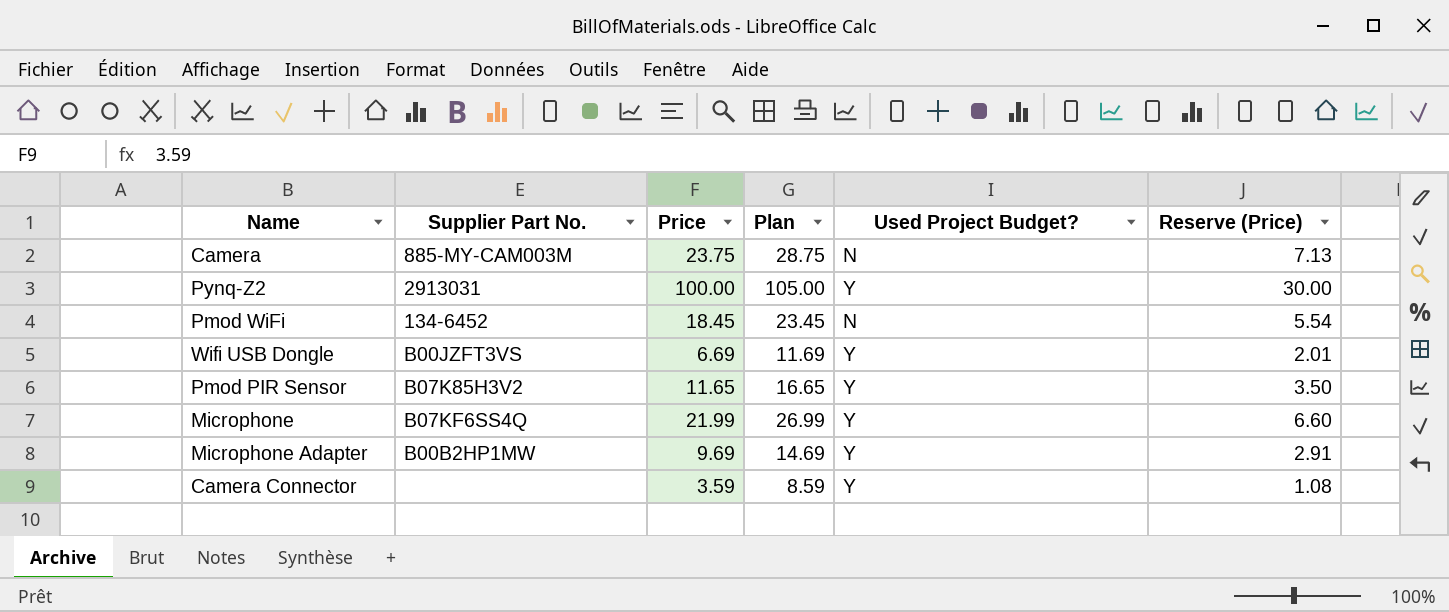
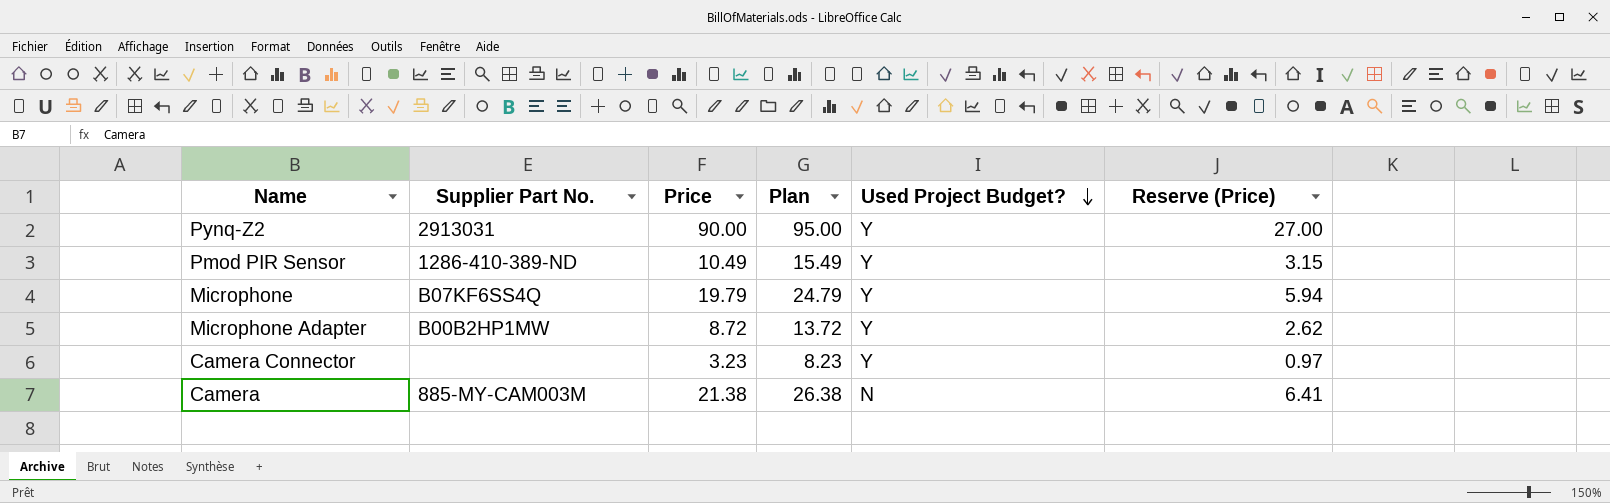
row order: none -> Used Project Budget? descending
row Pmod WiFi: 134-6452 | 18.45 | 23.45 | N | 5.54 -> none
row Wifi USB Dongle: B00JZFT3VS | 6.69 | 11.69 | Y | 2.01 -> none
Pynq-Z2 | Price: 100.00 -> 90.00
Pynq-Z2 | Plan: 105.00 -> 95.00
Pynq-Z2 | Reserve (Price): 30.00 -> 27.00
Pmod PIR Sensor | Supplier Part No.: B07K85H3V2 -> 1286-410-389-ND
Pmod PIR Sensor | Price: 11.65 -> 10.49
Pmod PIR Sensor | Plan: 16.65 -> 15.49
Pmod PIR Sensor | Reserve (Price): 3.50 -> 3.15
Microphone | Price: 21.99 -> 19.79
Microphone | Plan: 26.99 -> 24.79
Microphone | Reserve (Price): 6.60 -> 5.94
Microphone Adapter | Price: 9.69 -> 8.72
Microphone Adapter | Plan: 14.69 -> 13.72
Microphone Adapter | Reserve (Price): 2.91 -> 2.62
Camera Connector | Price: 3.59 -> 3.23
Camera Connector | Plan: 8.59 -> 8.23
Camera Connector | Reserve (Price): 1.08 -> 0.97
Camera | Price: 23.75 -> 21.38
Camera | Plan: 28.75 -> 26.38
Camera | Reserve (Price): 7.13 -> 6.41

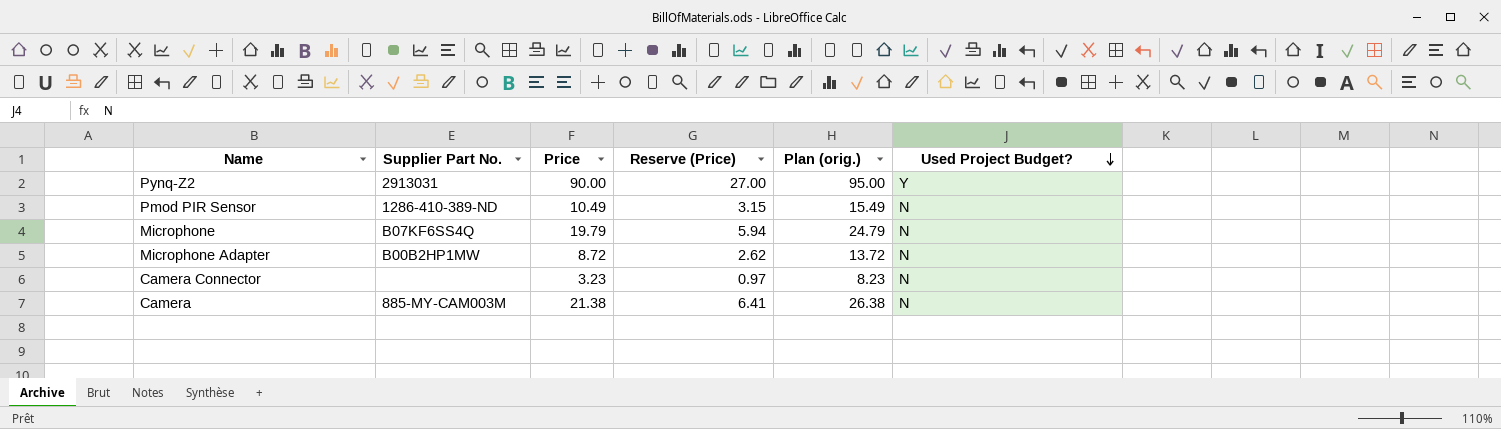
column Reserve (Price) | position: 6 -> 4
column name: Plan -> Plan (orig.)
Pmod PIR Sensor | Used Project Budget?: Y -> N
Microphone | Used Project Budget?: Y -> N
Microphone Adapter | Used Project Budget?: Y -> N
Camera Connector | Used Project Budget?: Y -> N

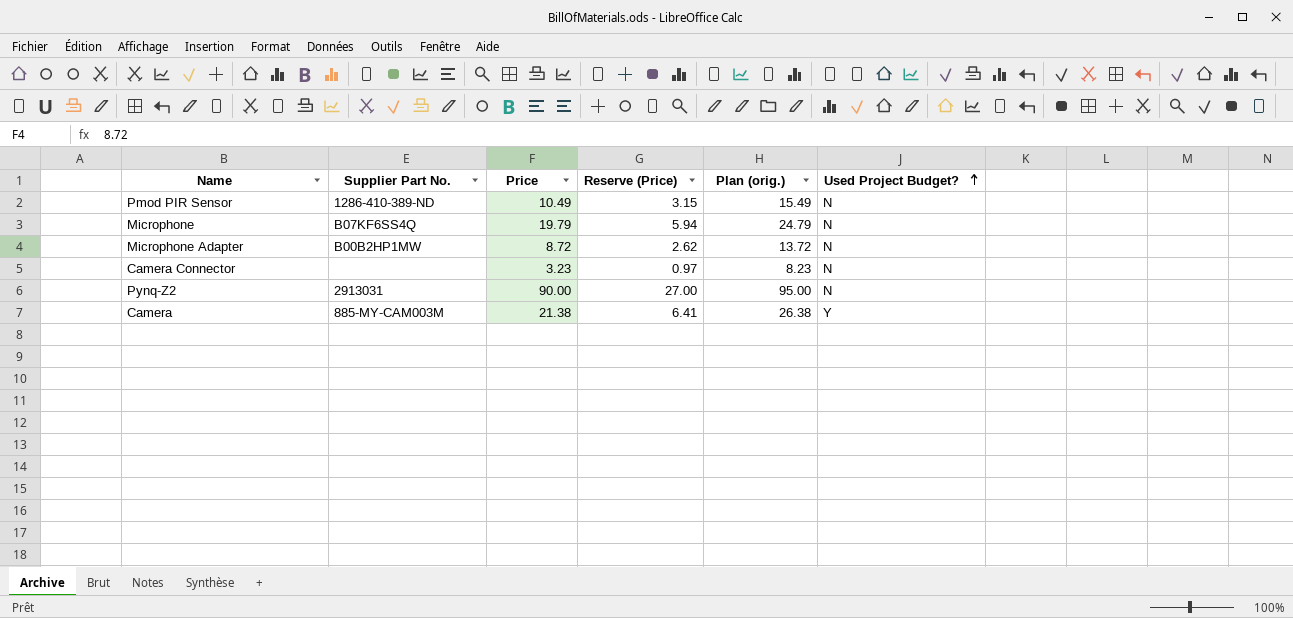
row order: Used Project Budget? descending -> Used Project Budget? ascending
Pynq-Z2 | Used Project Budget?: Y -> N
Camera | Used Project Budget?: N -> Y

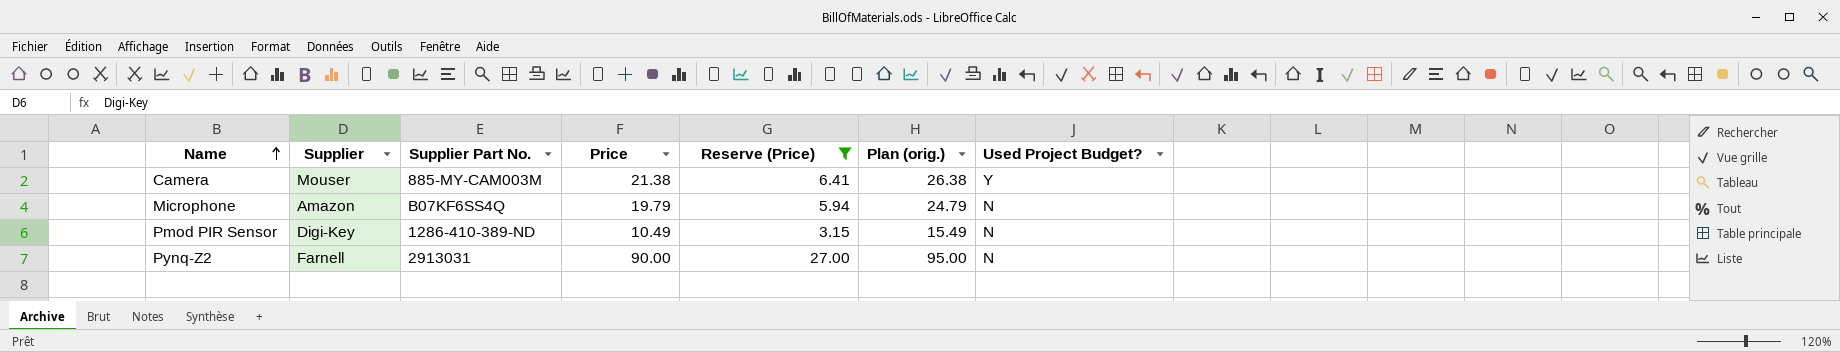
filter: none -> Reserve (Price) >= 3.15
row order: Used Project Budget? ascending -> Name ascending
column Supplier | position: none -> 2

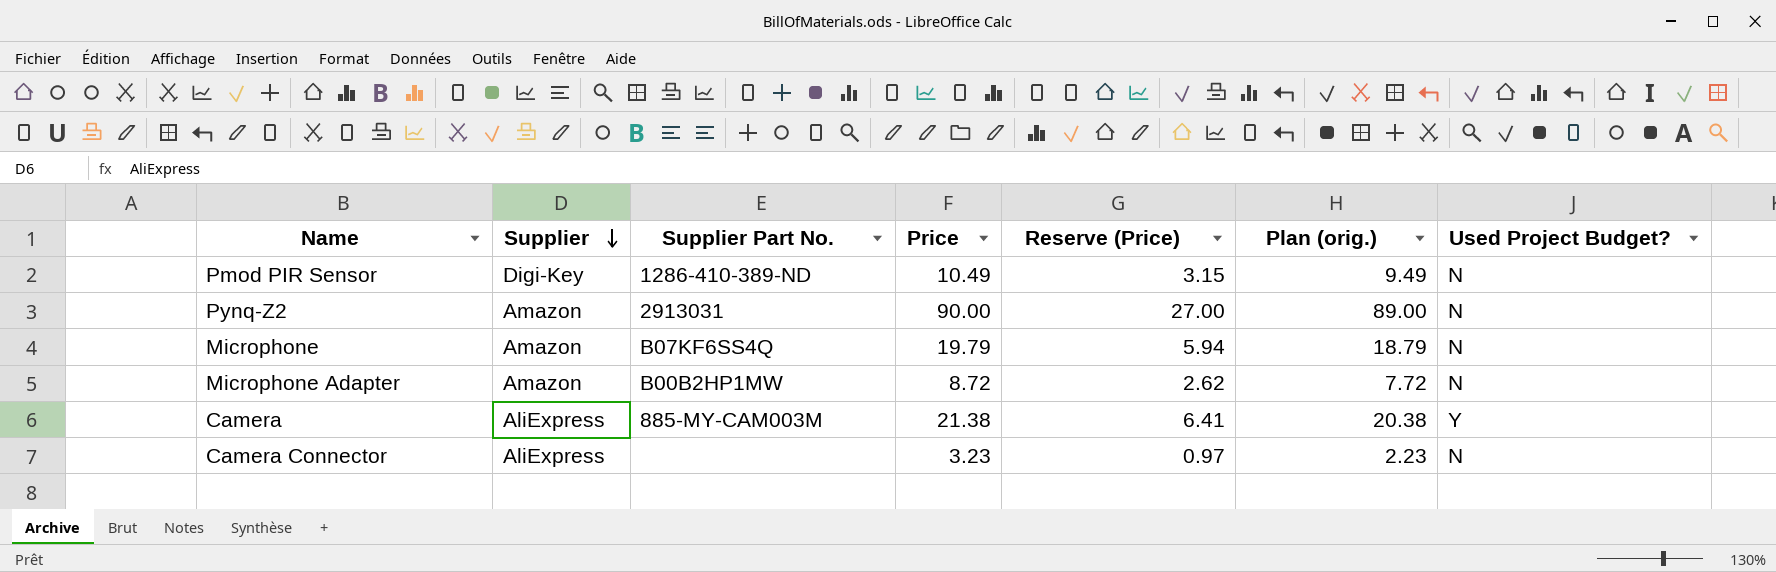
filter: Reserve (Price) >= 3.15 -> none
row order: Name ascending -> Supplier descending
column Plan (orig.) | formula: [Price] + 5 -> [Price] - 1
Pynq-Z2 | Supplier: Farnell -> Amazon
Camera | Supplier: Mouser -> AliExpress

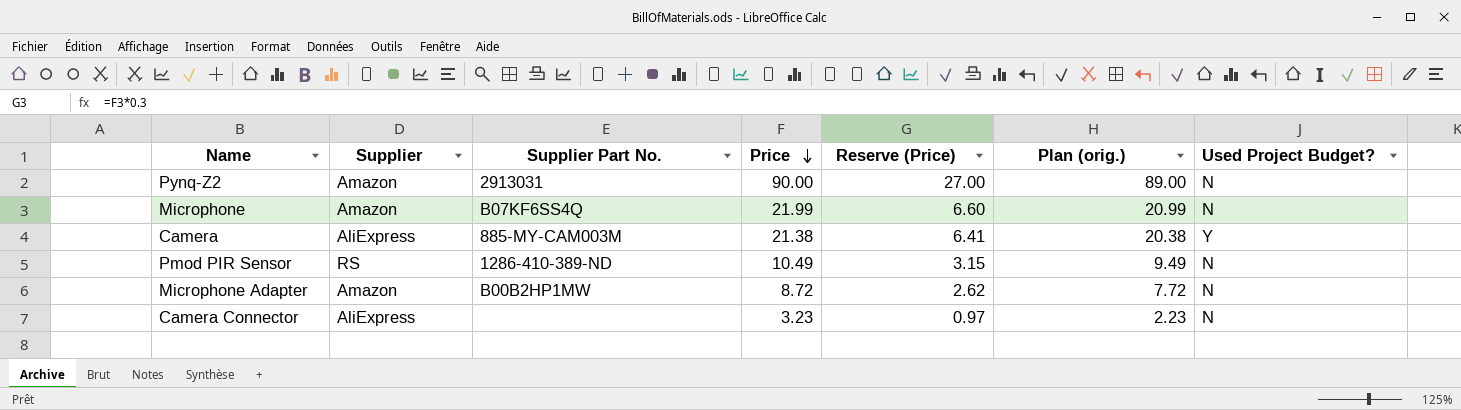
row order: Supplier descending -> Price descending
Microphone | Price: 19.79 -> 21.99
Microphone | Reserve (Price): 5.94 -> 6.60
Microphone | Plan (orig.): 18.79 -> 20.99
Pmod PIR Sensor | Supplier: Digi-Key -> RS

